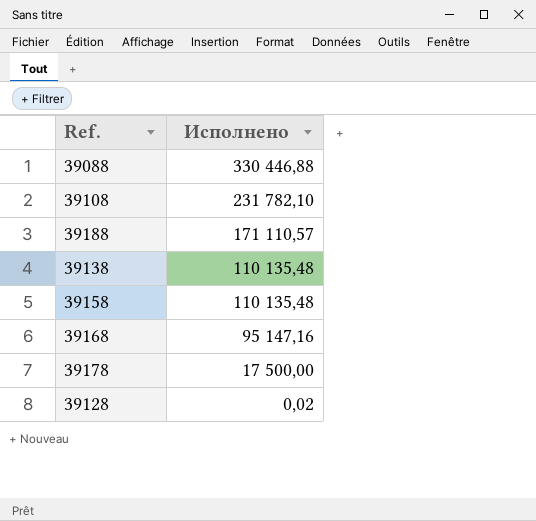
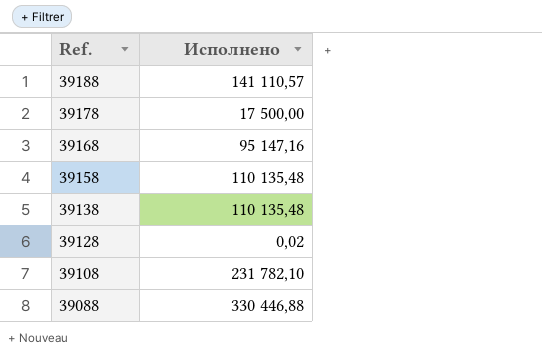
row order: Исполнено descending -> Ref. descending
39188 | Исполнено: 171 110,57 -> 141 110,57

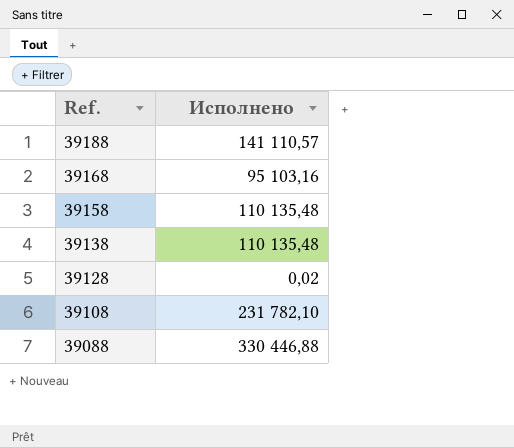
row 39178: 17 500,00 -> none
39168 | Исполнено: 95 147,16 -> 95 103,16

